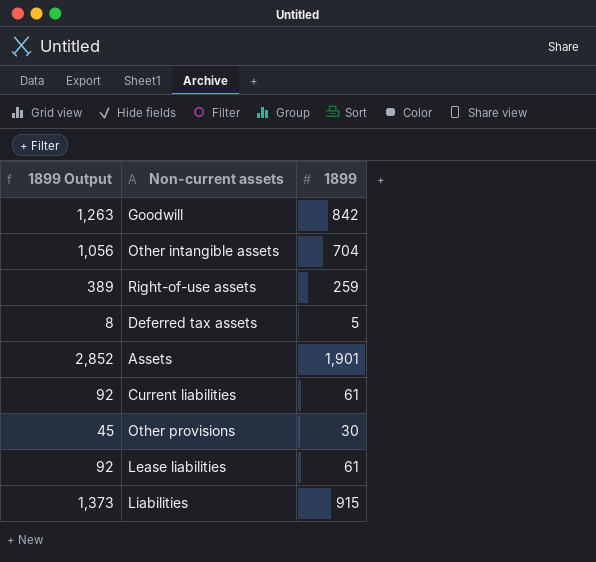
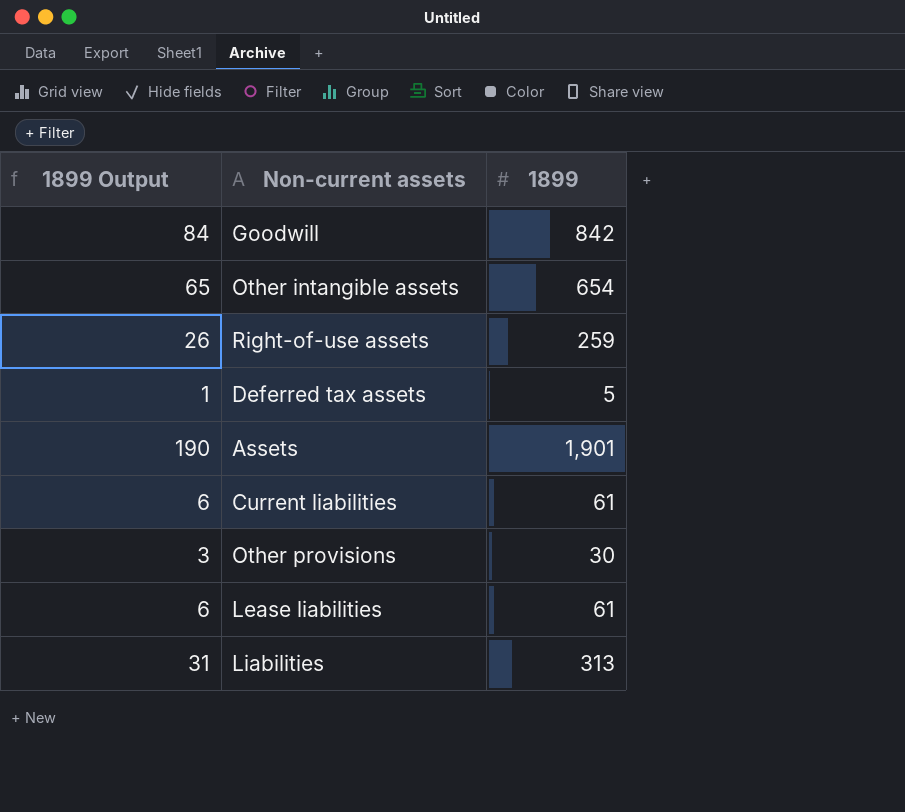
column 1899 Output | formula: [1899] * 1.5 -> [1899] * 0.1
Other intangible assets | 1899: 704 -> 654
Liabilities | 1899: 915 -> 313

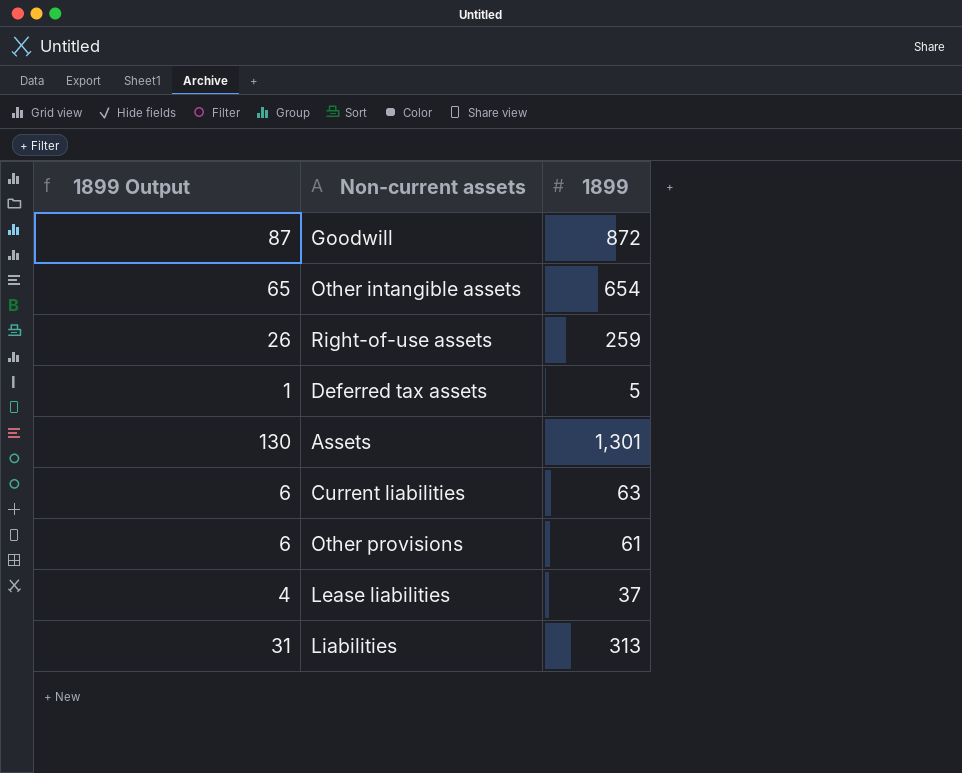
Goodwill | 1899 Output: 84 -> 87
Goodwill | 1899: 842 -> 872
Assets | 1899 Output: 190 -> 130
Assets | 1899: 1,901 -> 1,301
Current liabilities | 1899: 61 -> 63
Other provisions | 1899 Output: 3 -> 6
Other provisions | 1899: 30 -> 61
Lease liabilities | 1899 Output: 6 -> 4
Lease liabilities | 1899: 61 -> 37

